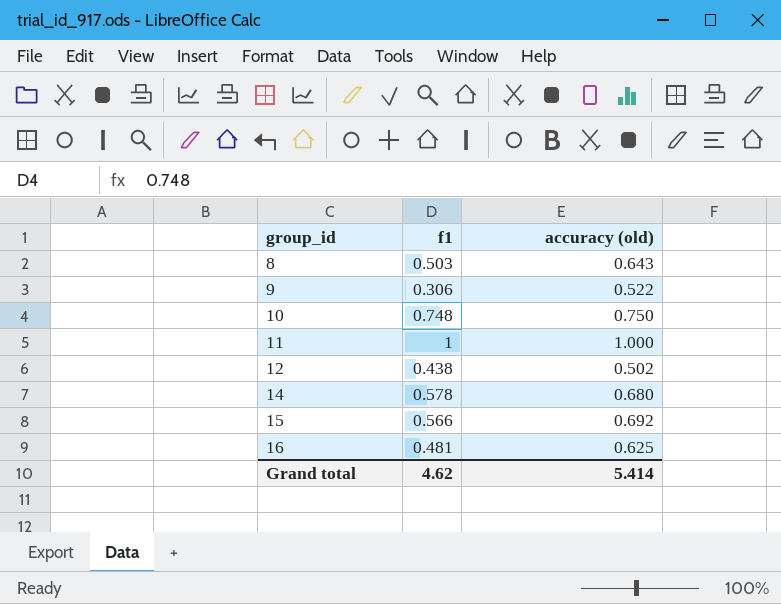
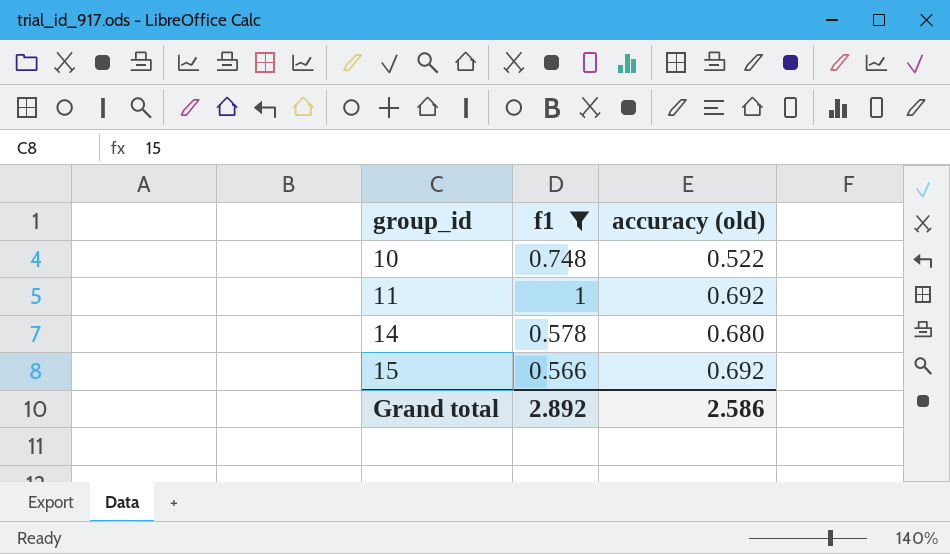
filter: none -> f1 >= 0.566
10 | accuracy (old): 0.750 -> 0.522
11 | accuracy (old): 1.000 -> 0.692
Grand total | f1: 4.62 -> 2.892
Grand total | accuracy (old): 5.414 -> 2.586

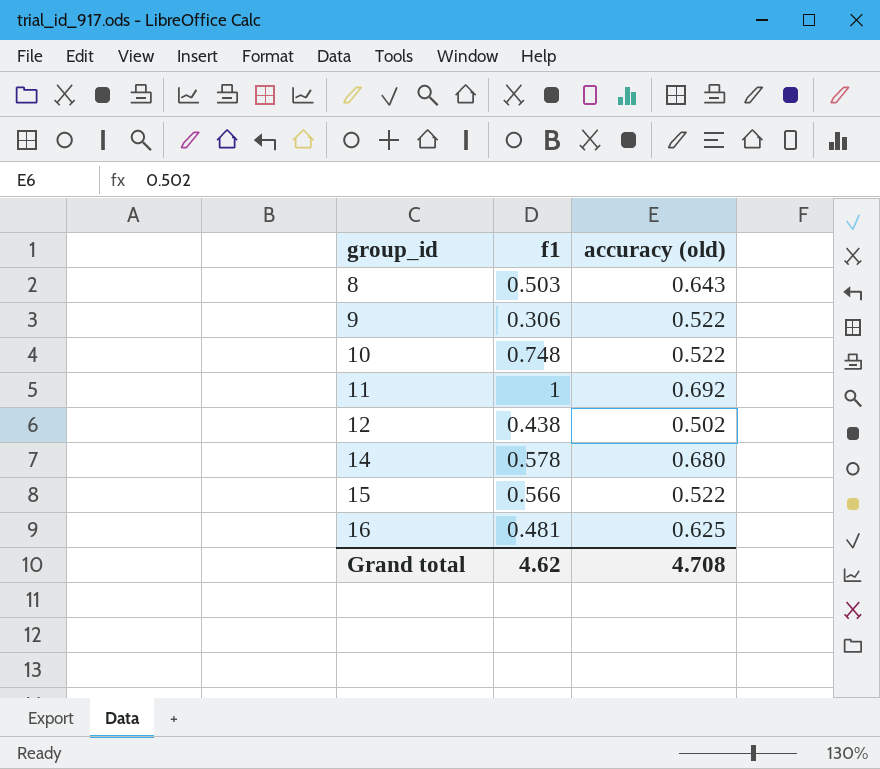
filter: f1 >= 0.566 -> none
15 | accuracy (old): 0.692 -> 0.522
Grand total | f1: 2.892 -> 4.62
Grand total | accuracy (old): 2.586 -> 4.708

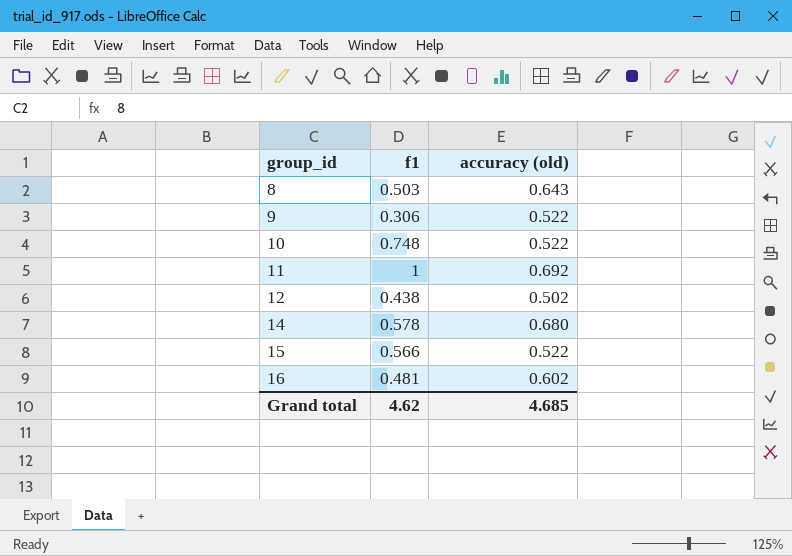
16 | accuracy (old): 0.625 -> 0.602
Grand total | accuracy (old): 4.708 -> 4.685

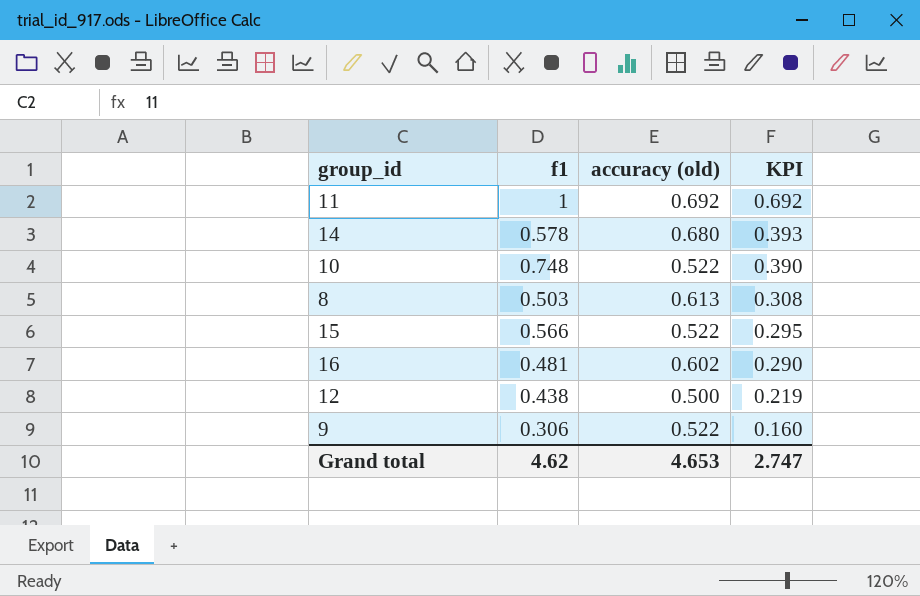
row order: group_id ascending -> KPI descending
column KPI | formula: none -> [f1] * [accuracy (old)]
8 | accuracy (old): 0.643 -> 0.613
12 | accuracy (old): 0.502 -> 0.500
Grand total | accuracy (old): 4.685 -> 4.653

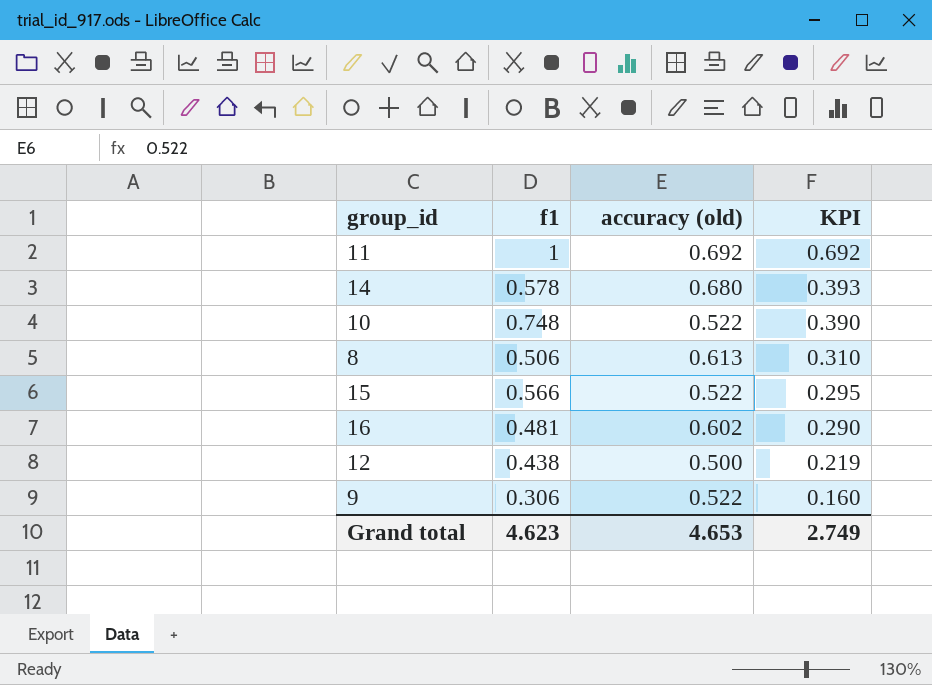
8 | f1: 0.503 -> 0.506
8 | KPI: 0.308 -> 0.310
Grand total | f1: 4.62 -> 4.623
Grand total | KPI: 2.747 -> 2.749

